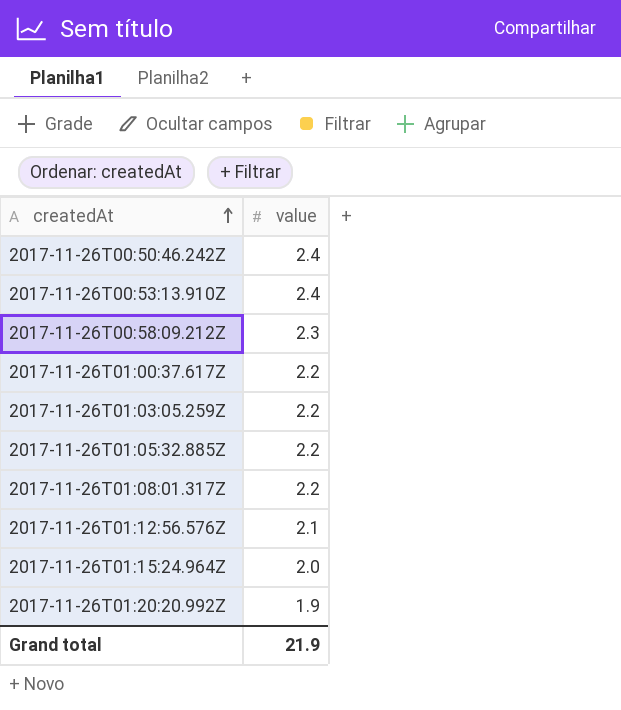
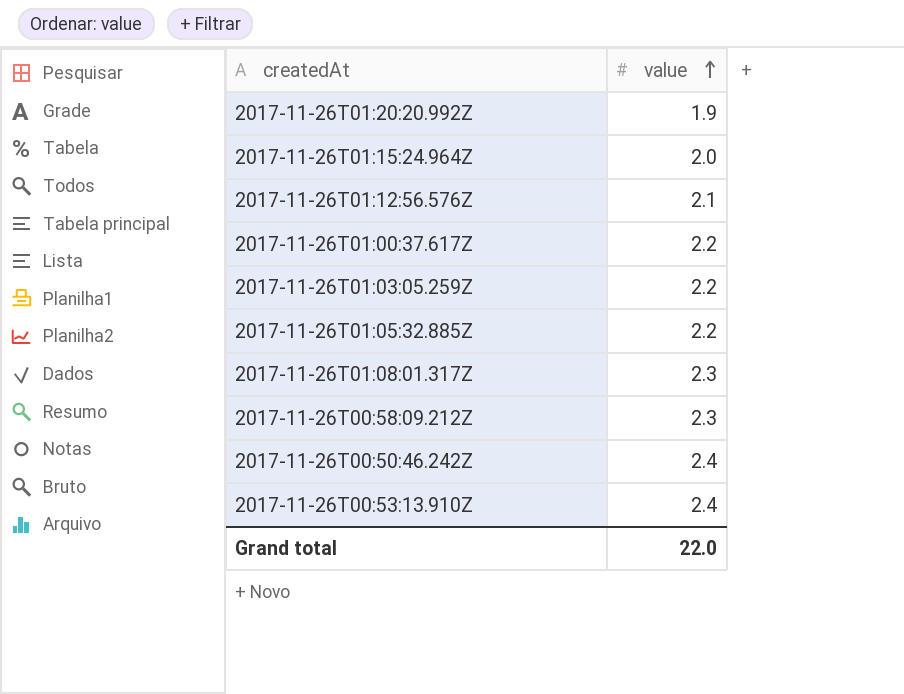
row order: createdAt ascending -> value ascending
2017-11-26T01:08:01.317Z | value: 2.2 -> 2.3
Grand total | value: 21.9 -> 22.0

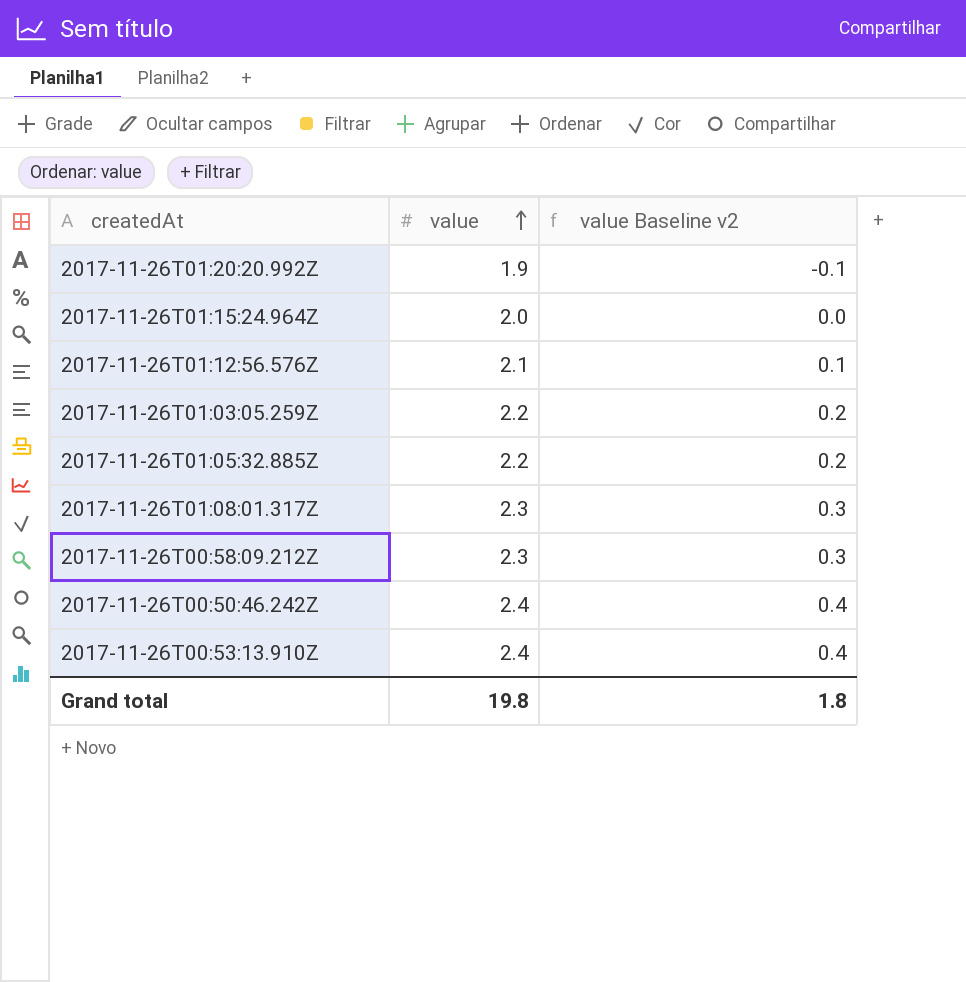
column value Baseline v2 | formula: none -> [value] - 2
row 2017-11-26T01:00:37.617Z: 2.2 -> none
Grand total | value: 22.0 -> 19.8

